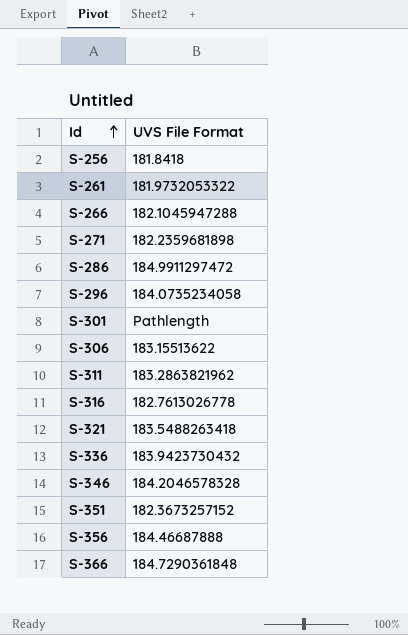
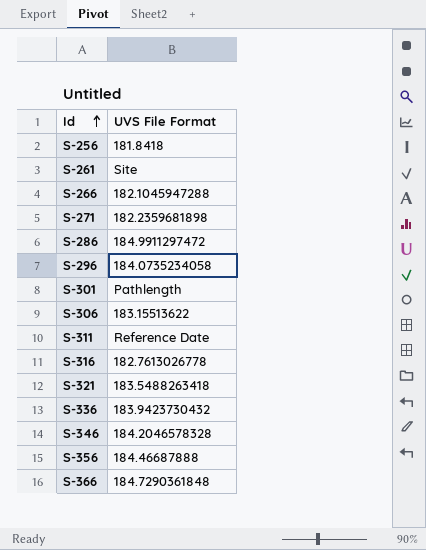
row S-351: 182.3673257152 -> none
S-261 | UVS File Format: 181.9732053322 -> Site
S-311 | UVS File Format: 183.2863821962 -> Reference Date

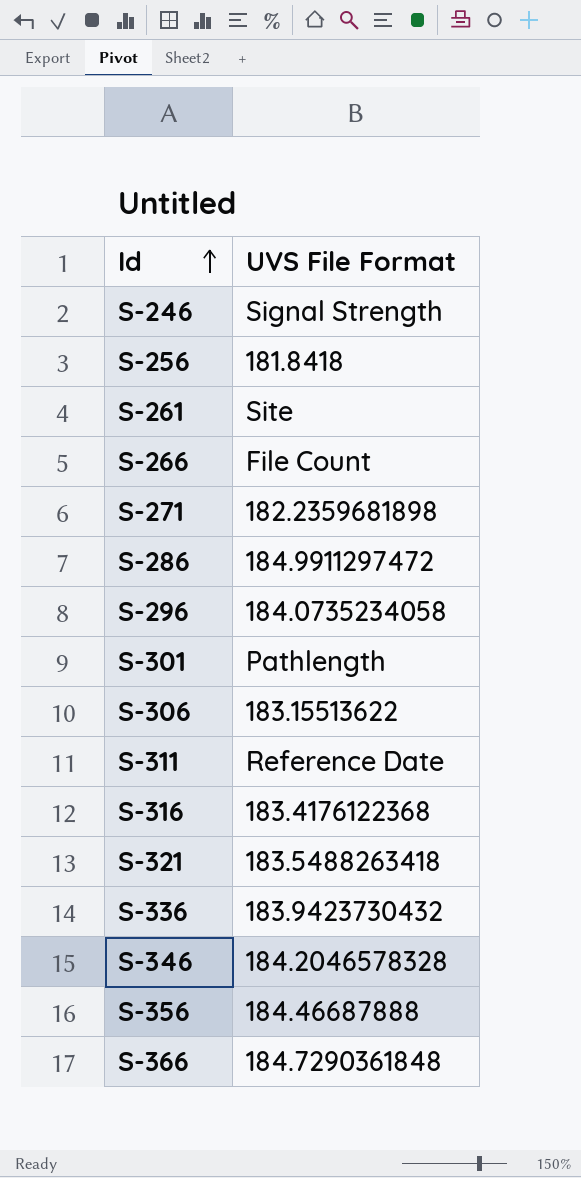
row S-246: none -> Signal Strength
S-266 | UVS File Format: 182.1045947288 -> File Count
S-316 | UVS File Format: 182.7613026778 -> 183.4176122368

